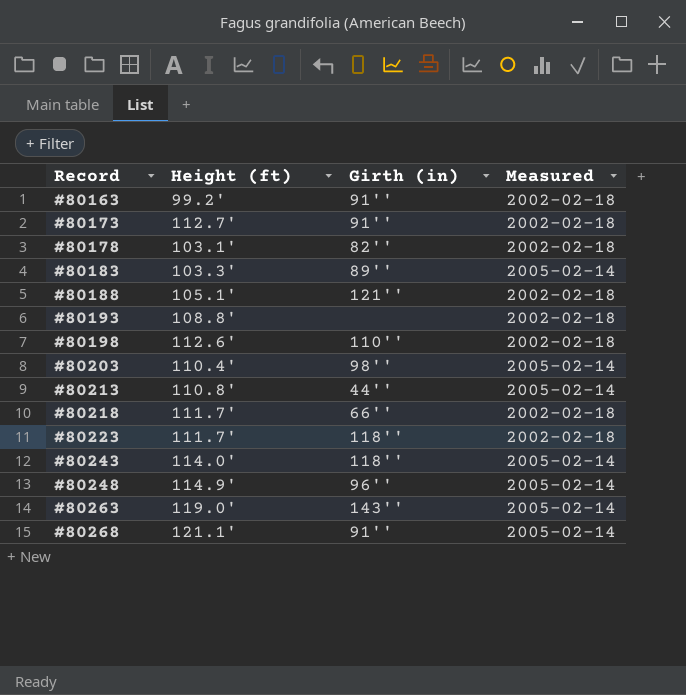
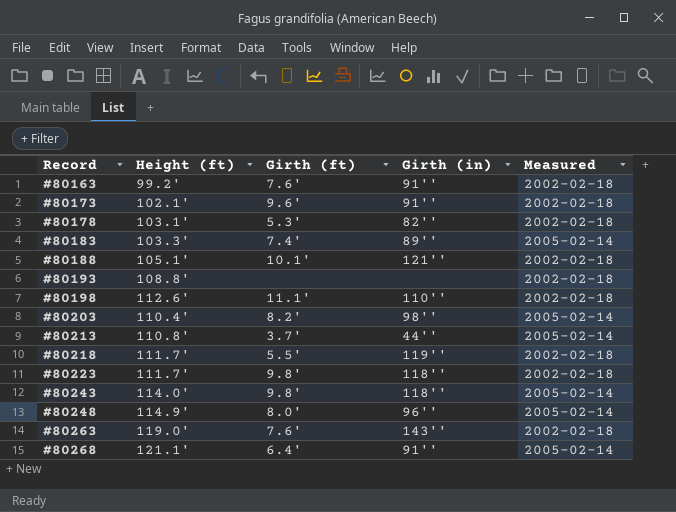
column Girth (ft) | position: none -> 3
#80173 | Height (ft): 112.7' -> 102.1'
#80218 | Girth (in): 66'' -> 119''
#80263 | Measured: 2005-02-14 -> 2002-02-18

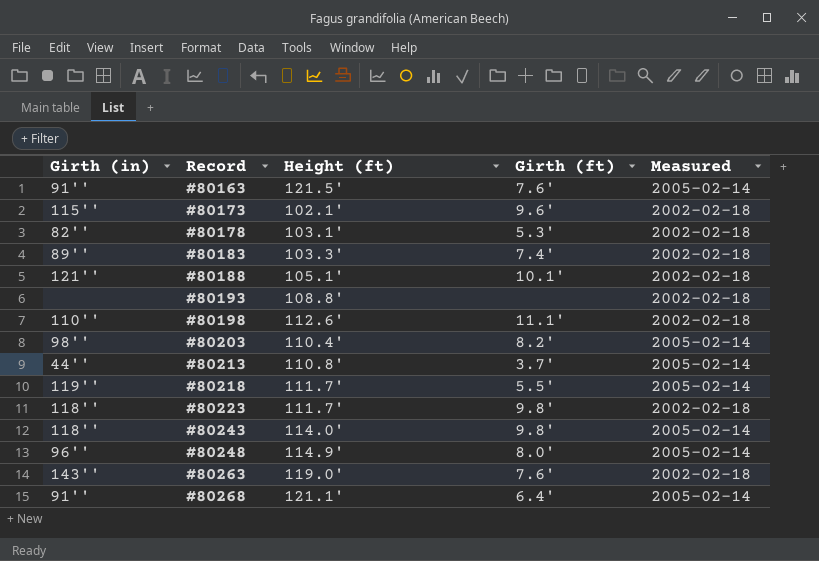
column Girth (in) | position: 4 -> 1
#80163 | Height (ft): 99.2' -> 121.5'
#80163 | Measured: 2002-02-18 -> 2005-02-14
#80173 | Girth (in): 91'' -> 115''
#80183 | Measured: 2005-02-14 -> 2002-02-18
#80218 | Measured: 2002-02-18 -> 2005-02-14

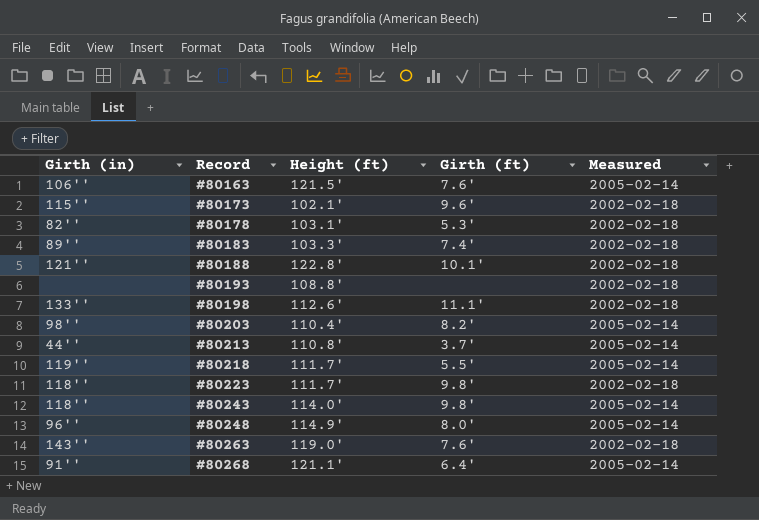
#80163 | Girth (in): 91'' -> 106''
#80188 | Height (ft): 105.1' -> 122.8'
#80198 | Girth (in): 110'' -> 133''

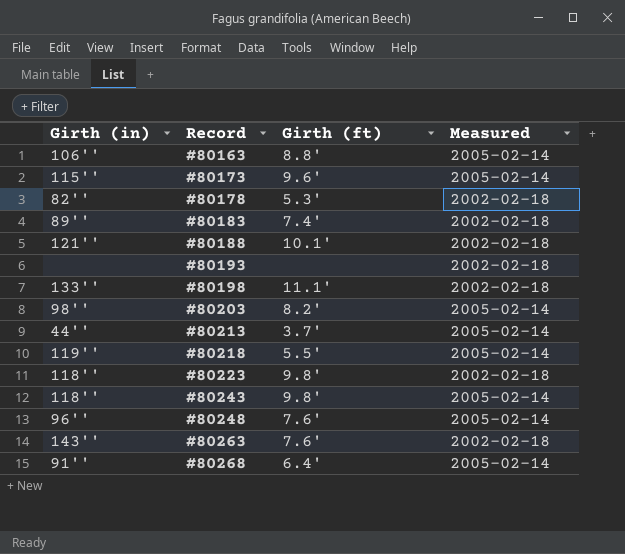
column Height (ft) | position: 3 -> none
#80163 | Girth (ft): 7.6' -> 8.8'
#80173 | Measured: 2002-02-18 -> 2005-02-14
#80248 | Girth (ft): 8.0' -> 7.6'

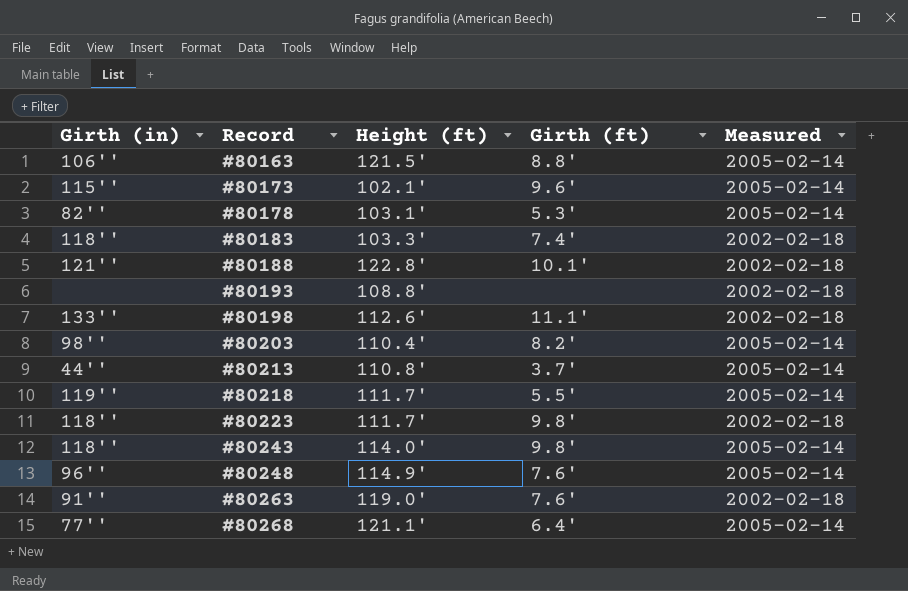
column Height (ft) | position: none -> 3
#80178 | Measured: 2002-02-18 -> 2005-02-14
#80183 | Girth (in): 89'' -> 118''
#80263 | Girth (in): 143'' -> 91''
#80268 | Girth (in): 91'' -> 77''

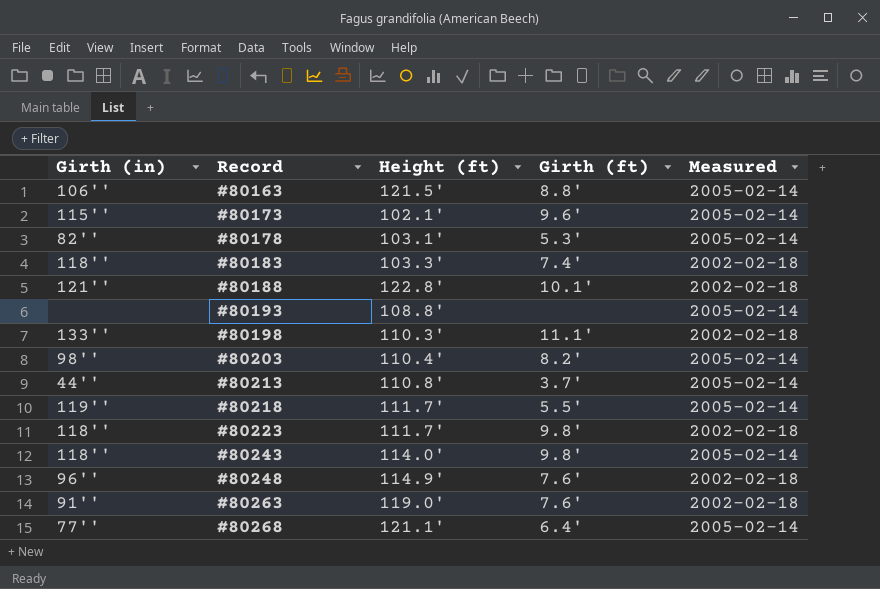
#80193 | Measured: 2002-02-18 -> 2005-02-14
#80198 | Height (ft): 112.6' -> 110.3'
#80248 | Measured: 2005-02-14 -> 2002-02-18

